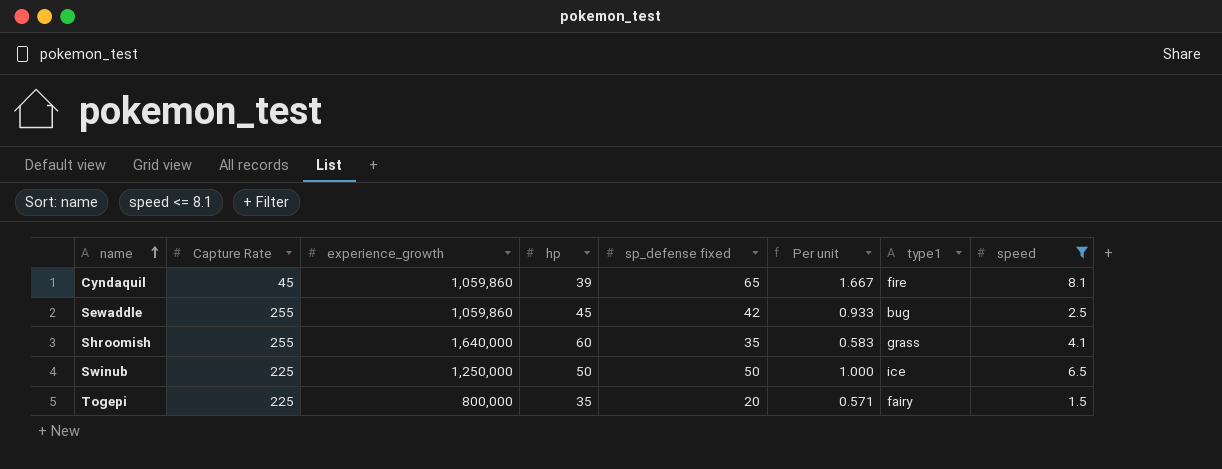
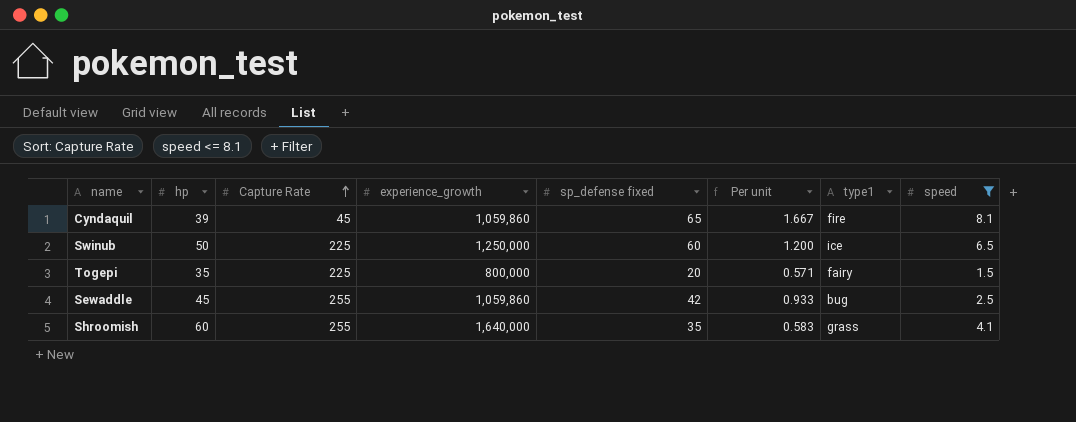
row order: name ascending -> Capture Rate ascending
column hp | position: 4 -> 2
Swinub | sp_defense fixed: 50 -> 60
Swinub | Per unit: 1.000 -> 1.200

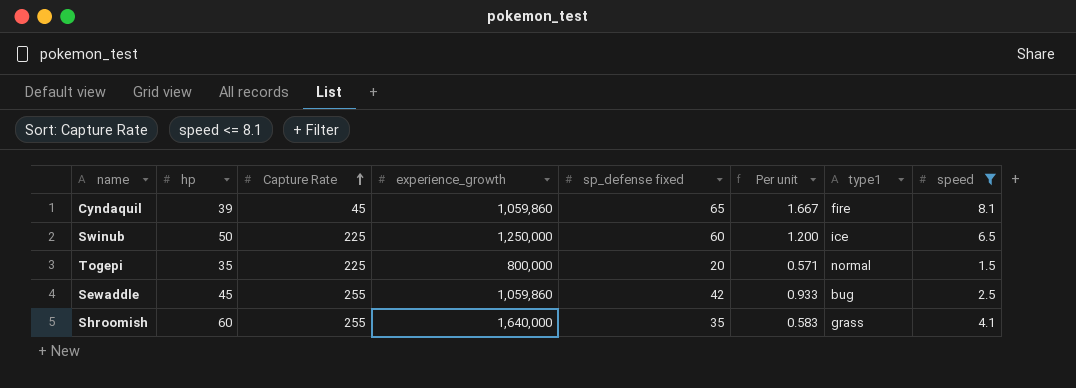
Togepi | type1: fairy -> normal

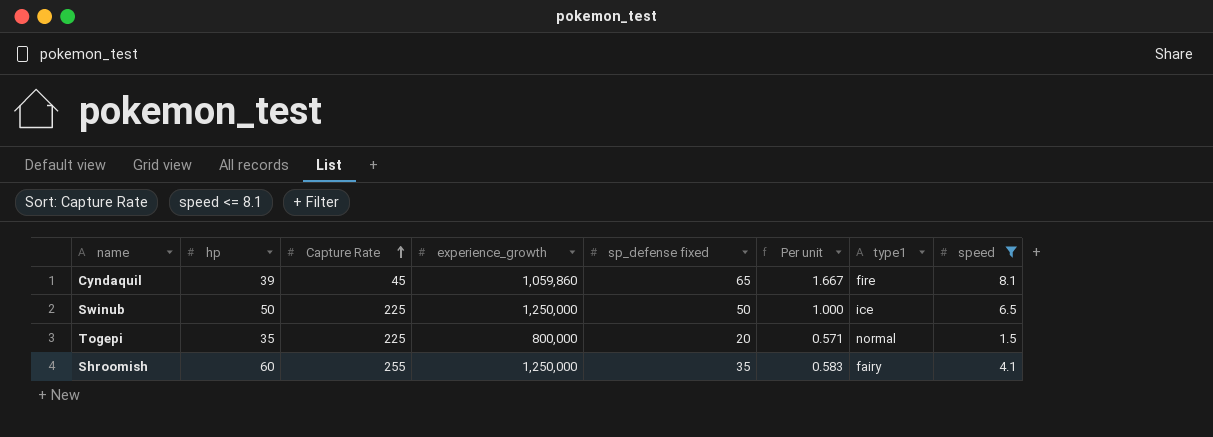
row Sewaddle: 45 | 255 | 1,059,860 | 42 | 0.933 | bug | 2.5 -> none
Swinub | sp_defense fixed: 60 -> 50
Swinub | Per unit: 1.200 -> 1.000
Shroomish | experience_growth: 1,640,000 -> 1,250,000
Shroomish | type1: grass -> fairy

